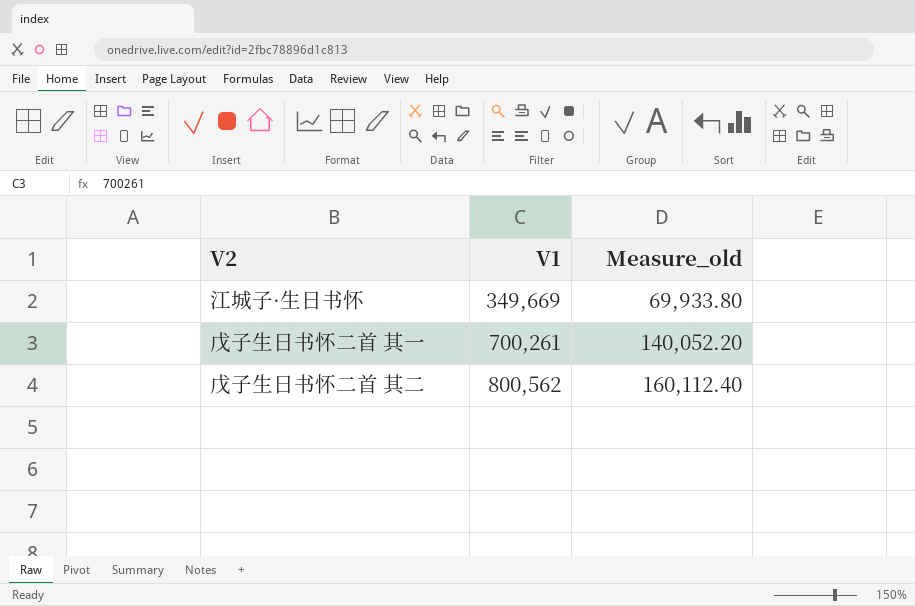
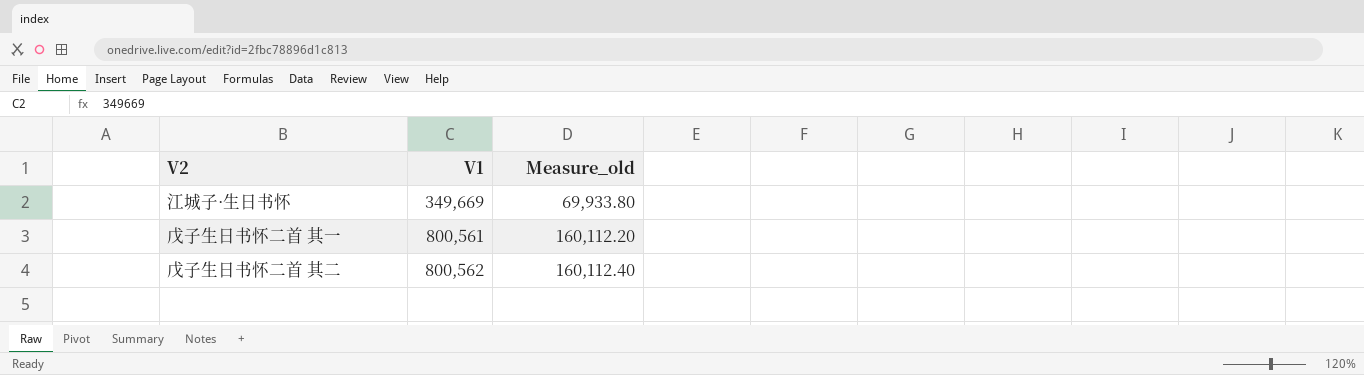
戊子生日书怀二首 其一 | V1: 700,261 -> 800,561
戊子生日书怀二首 其一 | Measure_old: 140,052.20 -> 160,112.20

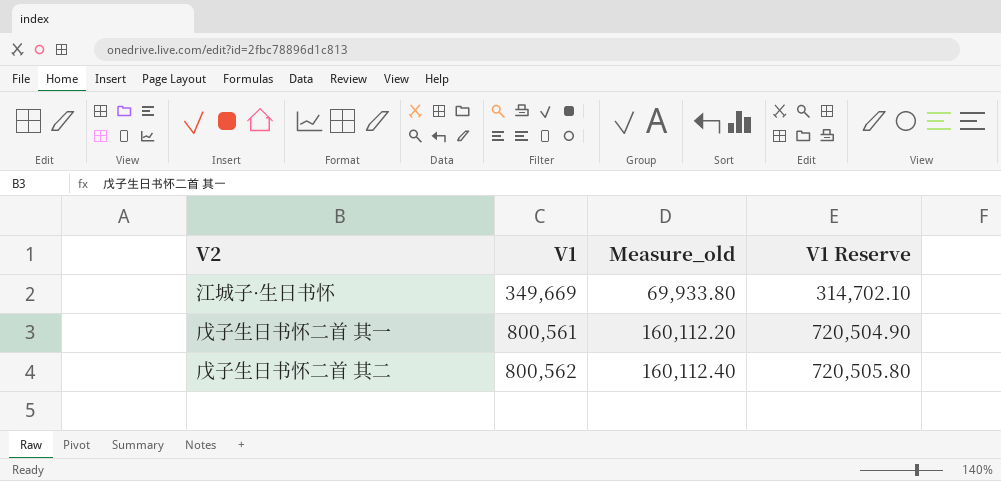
column V1 Reserve | formula: none -> [V1] * 0.9

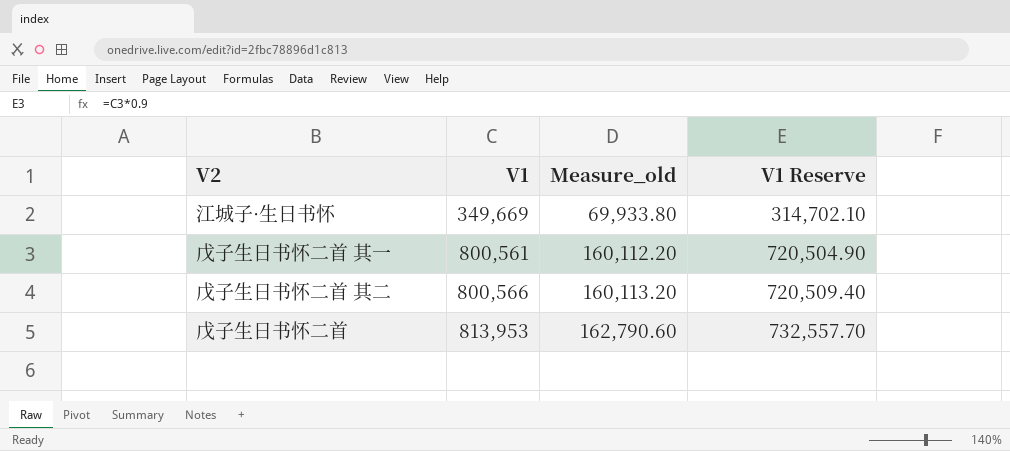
戊子生日书怀二首 其二 | V1: 800,562 -> 800,566
戊子生日书怀二首 其二 | Measure_old: 160,112.40 -> 160,113.20
戊子生日书怀二首 其二 | V1 Reserve: 720,505.80 -> 720,509.40
row 戊子生日书怀二首: none -> 813,953 | 162,790.60 | 732,557.70

